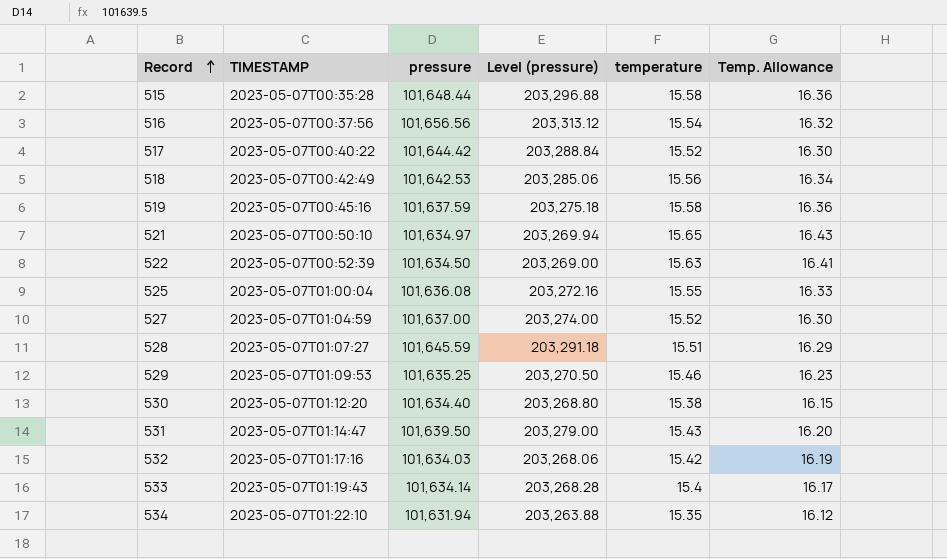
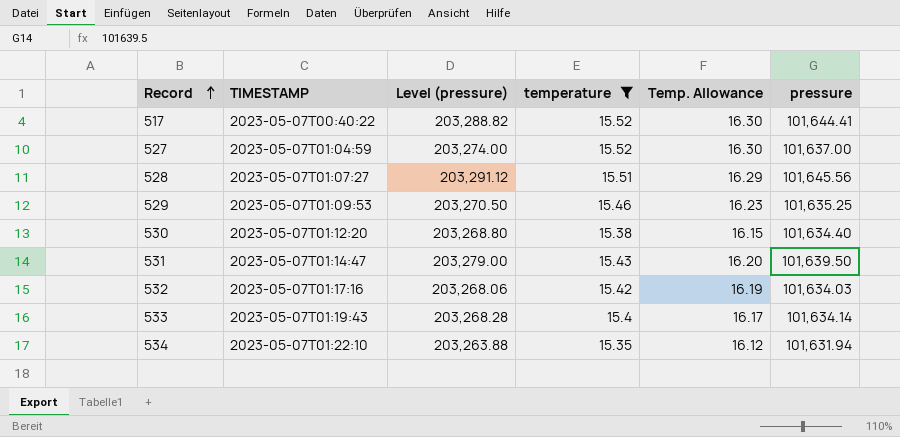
filter: none -> temperature <= 15.52
column pressure | position: 3 -> 6
517 | Level (pressure): 203,288.84 -> 203,288.82
517 | pressure: 101,644.42 -> 101,644.41
528 | Level (pressure): 203,291.18 -> 203,291.12
528 | pressure: 101,645.59 -> 101,645.56

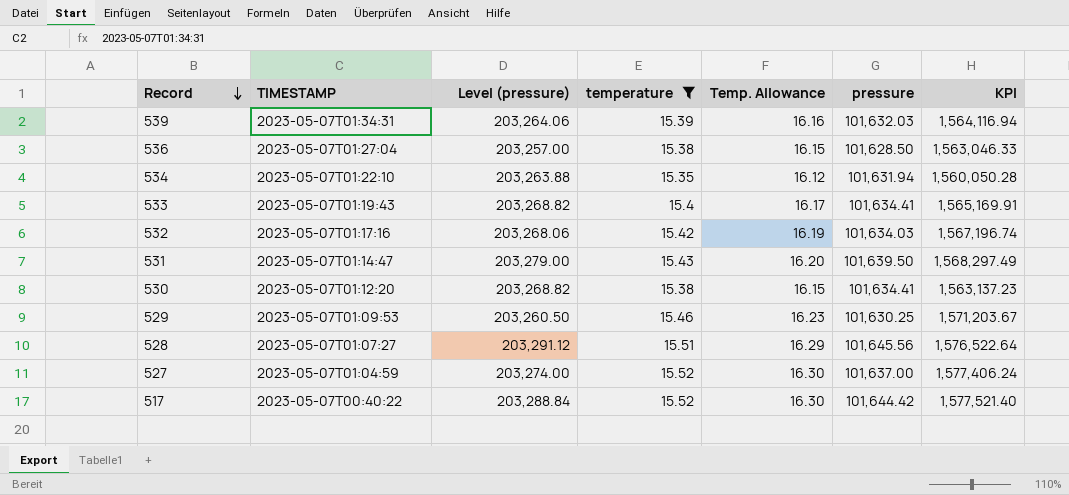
row order: Record ascending -> Record descending
column KPI | formula: none -> [temperature] * [pressure]
row 539: none -> 2023-05-07T01:34:31 | 203,264.06 | 15.39 | 16.16 | 101,632.03 | 1,564,116.94
row 536: none -> 2023-05-07T01:27:04 | 203,257.00 | 15.38 | 16.15 | 101,628.50 | 1,563,046.33
533 | Level (pressure): 203,268.28 -> 203,268.82
533 | pressure: 101,634.14 -> 101,634.41
530 | Level (pressure): 203,268.80 -> 203,268.82
530 | pressure: 101,634.40 -> 101,634.41
529 | Level (pressure): 203,270.50 -> 203,260.50
529 | pressure: 101,635.25 -> 101,630.25
517 | Level (pressure): 203,288.82 -> 203,288.84
517 | pressure: 101,644.41 -> 101,644.42

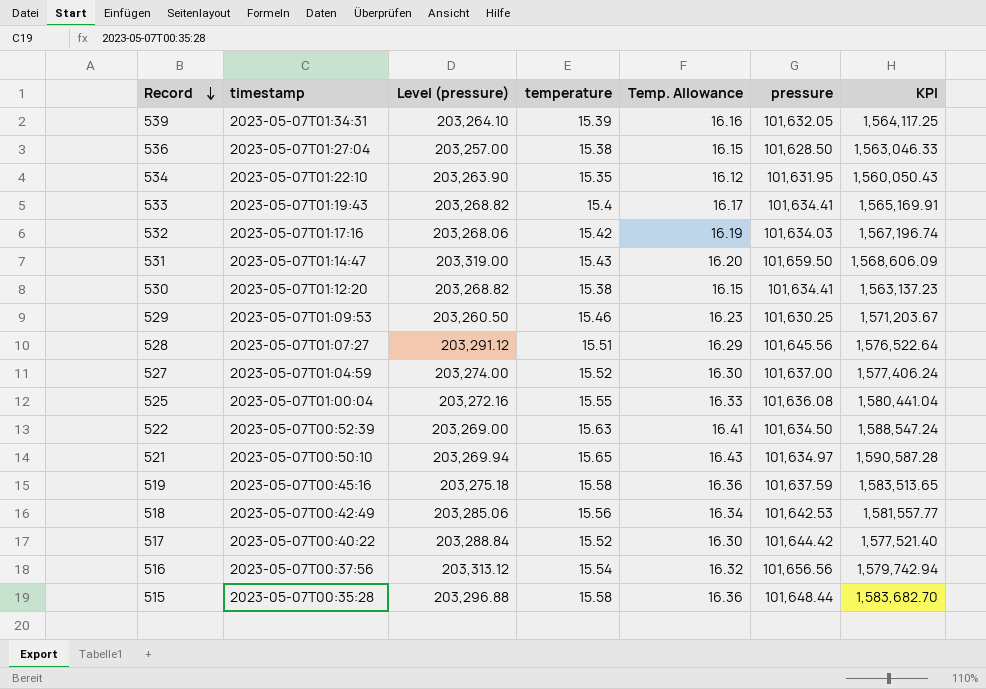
filter: temperature <= 15.52 -> none
column name: TIMESTAMP -> timestamp
539 | Level (pressure): 203,264.06 -> 203,264.10
539 | pressure: 101,632.03 -> 101,632.05
539 | KPI: 1,564,116.94 -> 1,564,117.25
534 | Level (pressure): 203,263.88 -> 203,263.90
534 | pressure: 101,631.94 -> 101,631.95
534 | KPI: 1,560,050.28 -> 1,560,050.43
531 | Level (pressure): 203,279.00 -> 203,319.00
531 | pressure: 101,639.50 -> 101,659.50
531 | KPI: 1,568,297.49 -> 1,568,606.09

